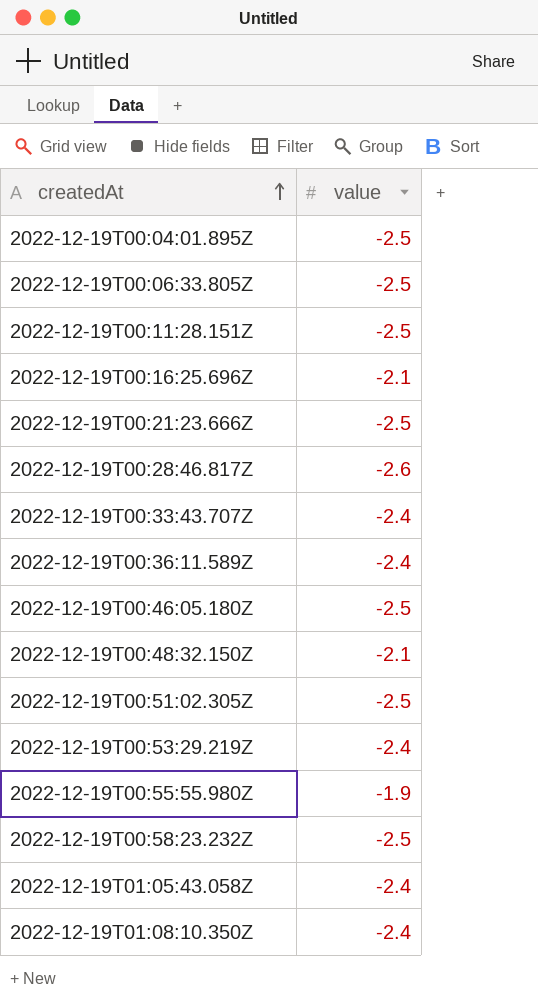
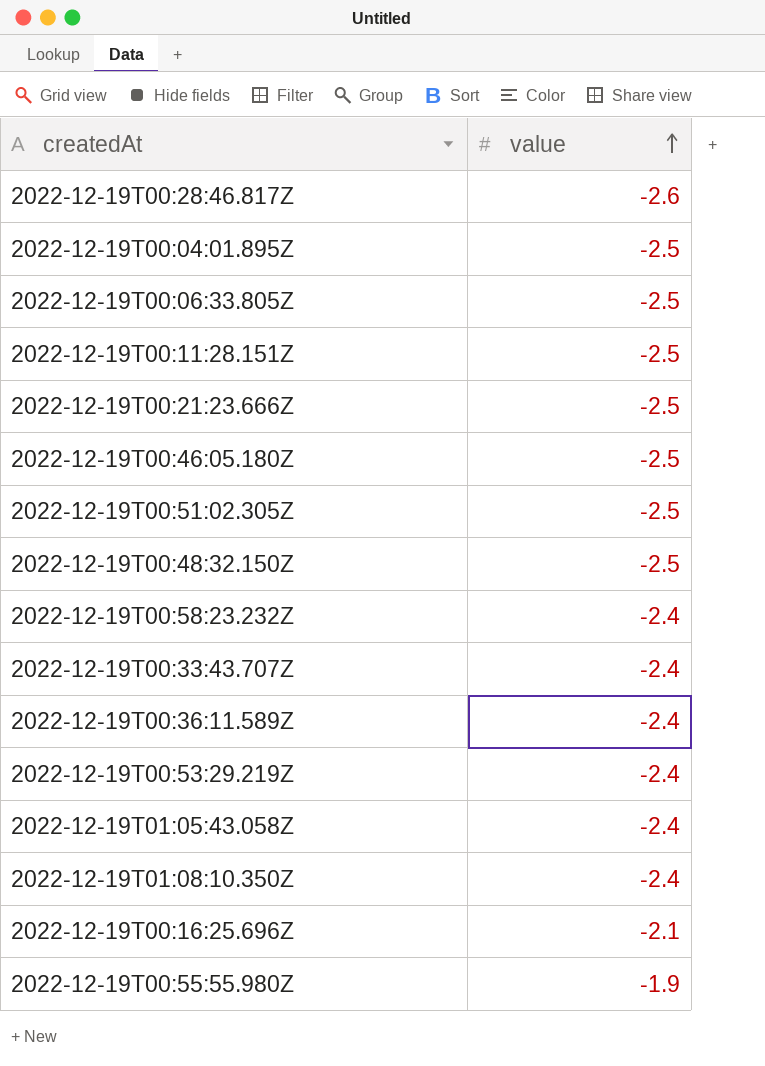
row order: createdAt ascending -> value ascending
2022-12-19T00:48:32.150Z | value: -2.1 -> -2.5
2022-12-19T00:58:23.232Z | value: -2.5 -> -2.4

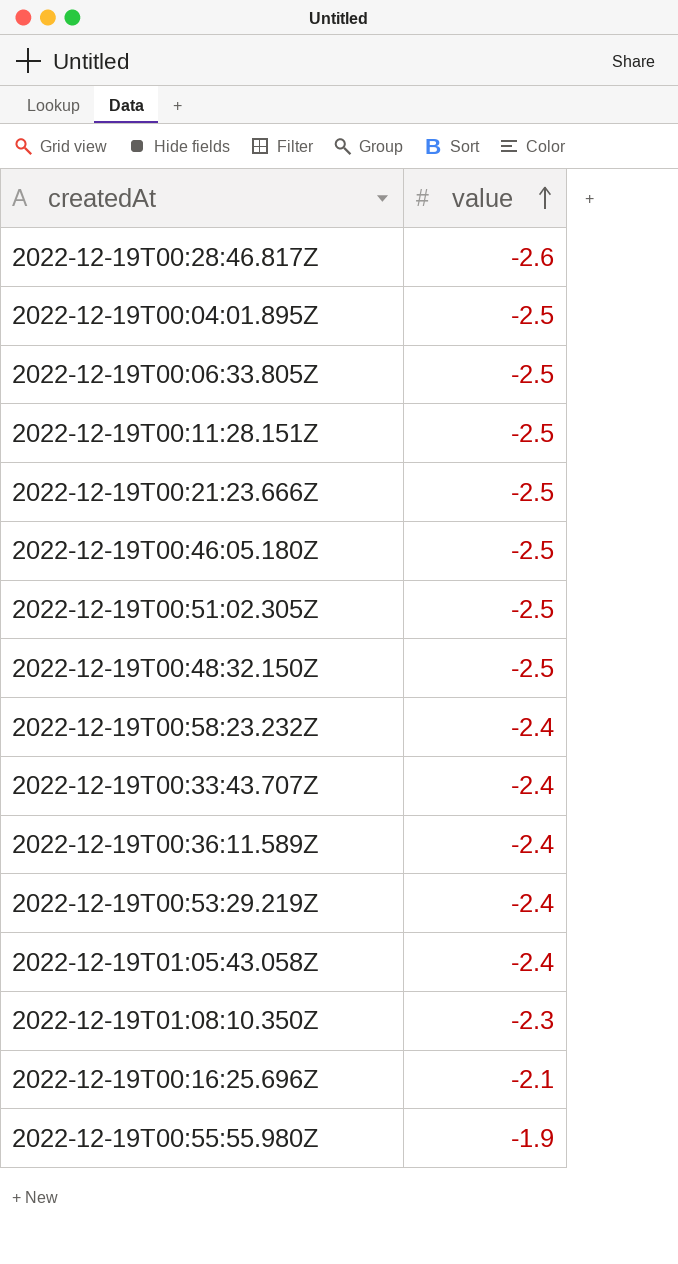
2022-12-19T01:08:10.350Z | value: -2.4 -> -2.3

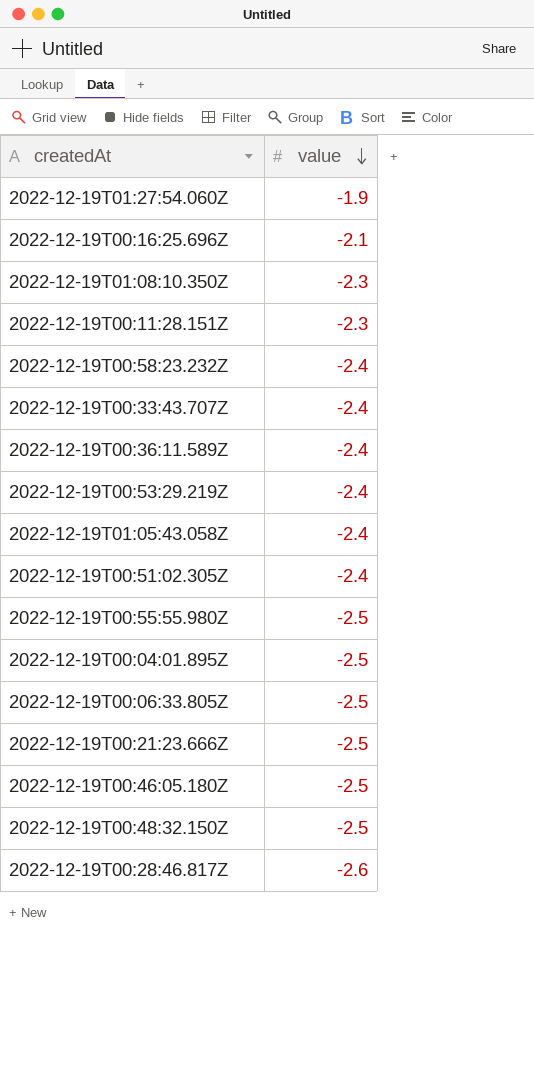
row order: value ascending -> value descending
row 2022-12-19T01:27:54.060Z: none -> -1.9
2022-12-19T00:11:28.151Z | value: -2.5 -> -2.3
2022-12-19T00:51:02.305Z | value: -2.5 -> -2.4
2022-12-19T00:55:55.980Z | value: -1.9 -> -2.5

